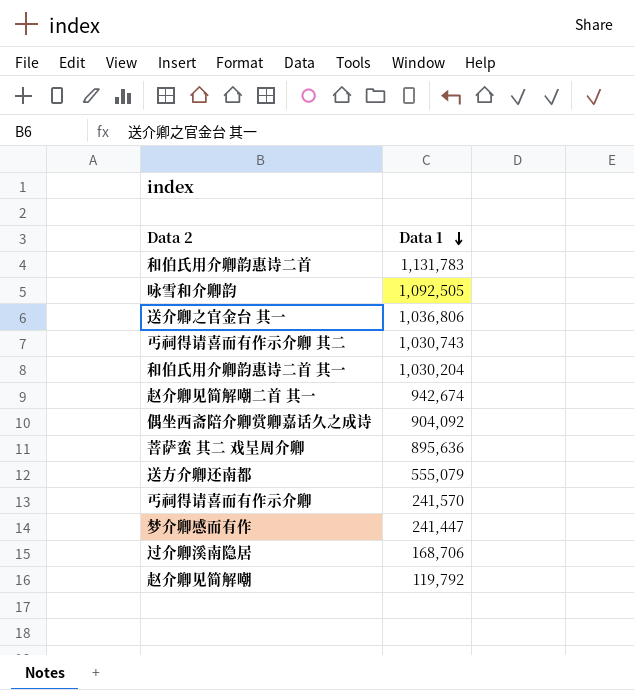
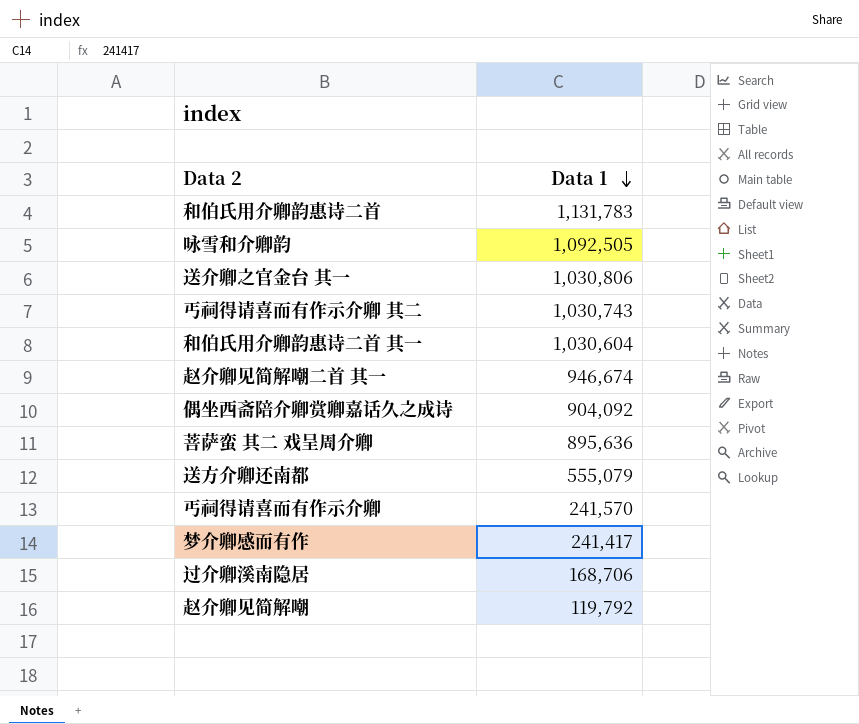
送介卿之官金台 其一 | Data 1: 1,036,806 -> 1,030,806
和伯氏用介卿韵惠诗二首 其一 | Data 1: 1,030,204 -> 1,030,604
赵介卿见简解嘲二首 其一 | Data 1: 942,674 -> 946,674
梦介卿感而有作 | Data 1: 241,447 -> 241,417

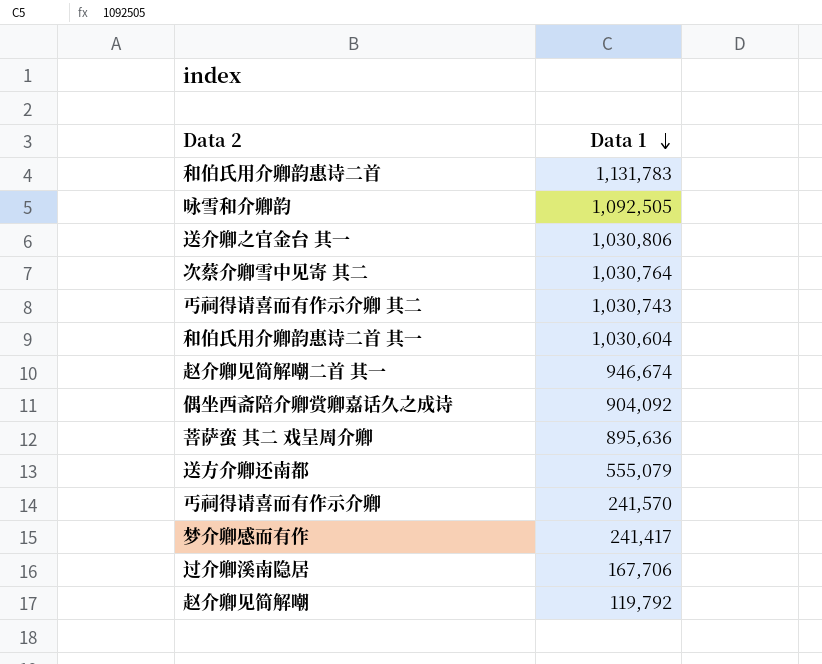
row 次蔡介卿雪中见寄 其二: none -> 1,030,764
过介卿溪南隐居 | Data 1: 168,706 -> 167,706

